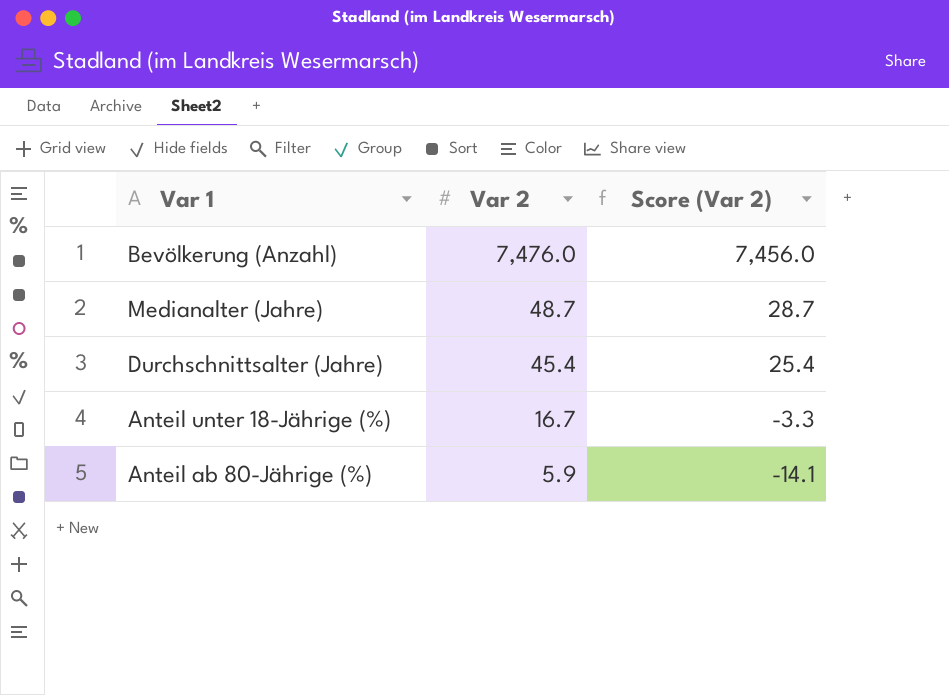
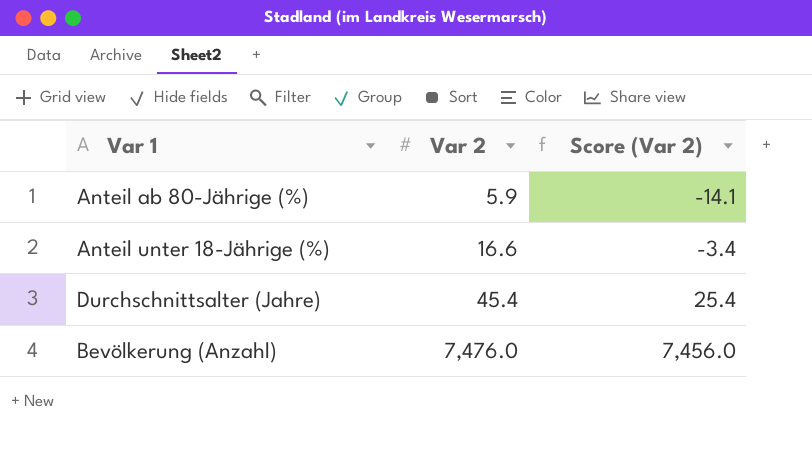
row order: Var 2 descending -> Var 2 ascending
row Medianalter (Jahre): 48.7 | 28.7 -> none
Anteil unter 18-Jährige (%) | Var 2: 16.7 -> 16.6
Anteil unter 18-Jährige (%) | Score (Var 2): -3.3 -> -3.4

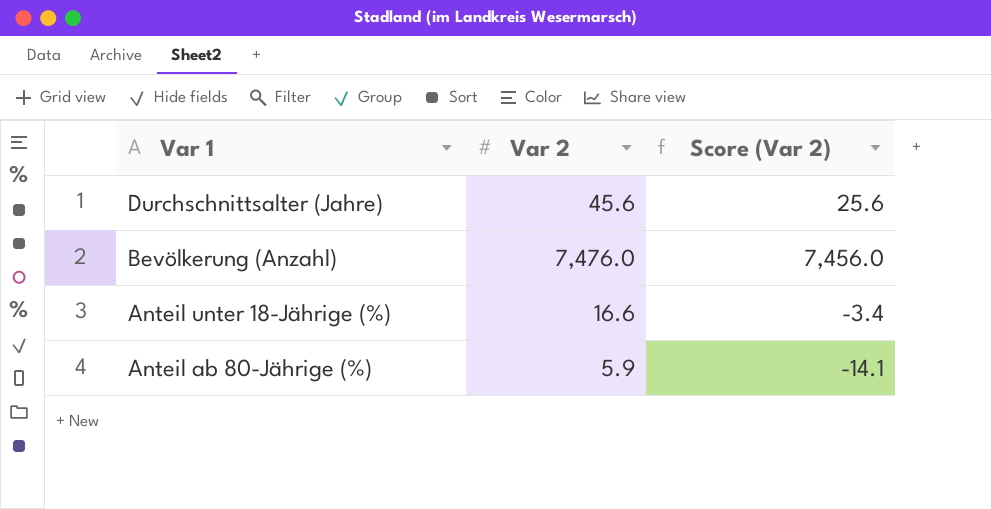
row order: Var 2 ascending -> Var 1 descending
Durchschnittsalter (Jahre) | Var 2: 45.4 -> 45.6
Durchschnittsalter (Jahre) | Score (Var 2): 25.4 -> 25.6

